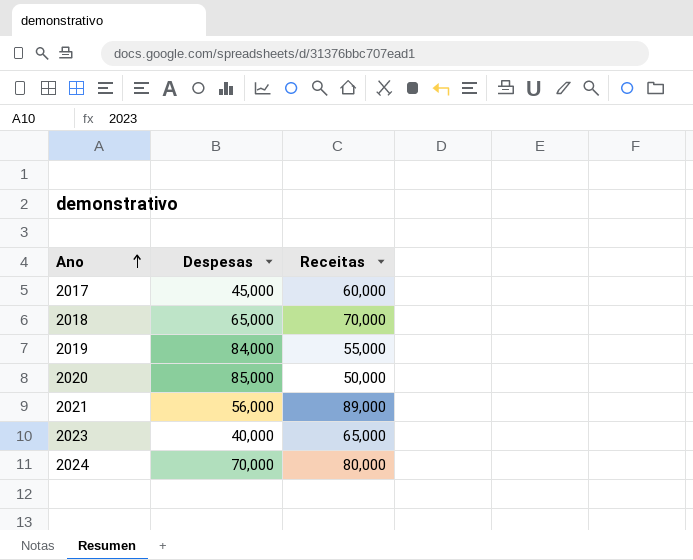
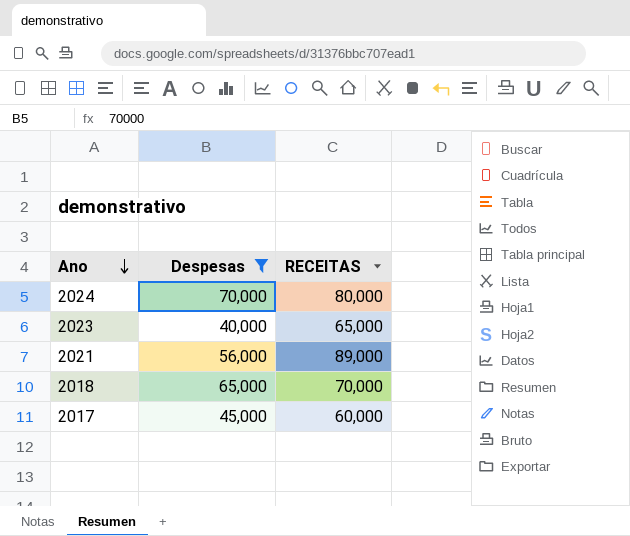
filter: none -> Despesas <= 70,000
row order: Ano ascending -> Ano descending
column name: Receitas -> RECEITAS

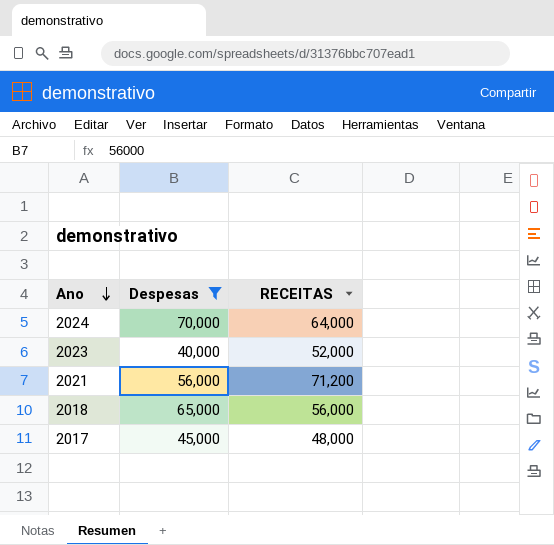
2024 | RECEITAS: 80,000 -> 64,000
2023 | RECEITAS: 65,000 -> 52,000
2021 | RECEITAS: 89,000 -> 71,200
2018 | RECEITAS: 70,000 -> 56,000
2017 | RECEITAS: 60,000 -> 48,000

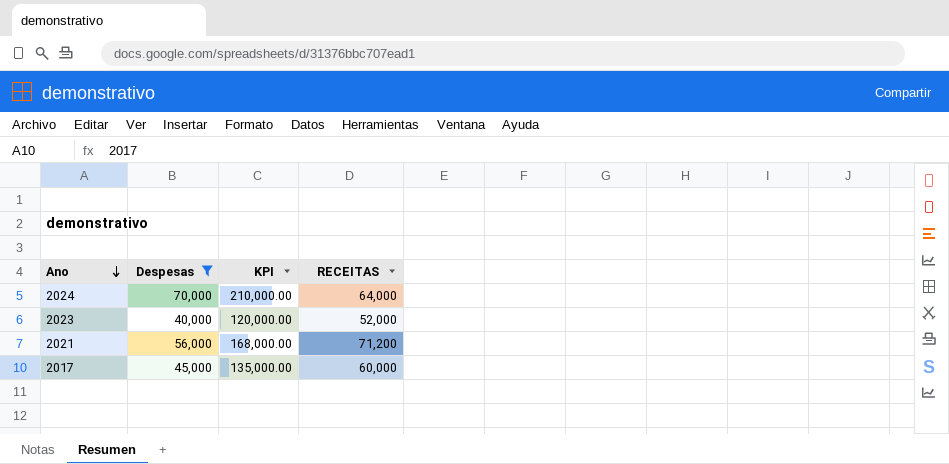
column KPI | formula: none -> [Despesas] * 3
row 2018: 65,000 | 56,000 -> none
2017 | RECEITAS: 48,000 -> 60,000

